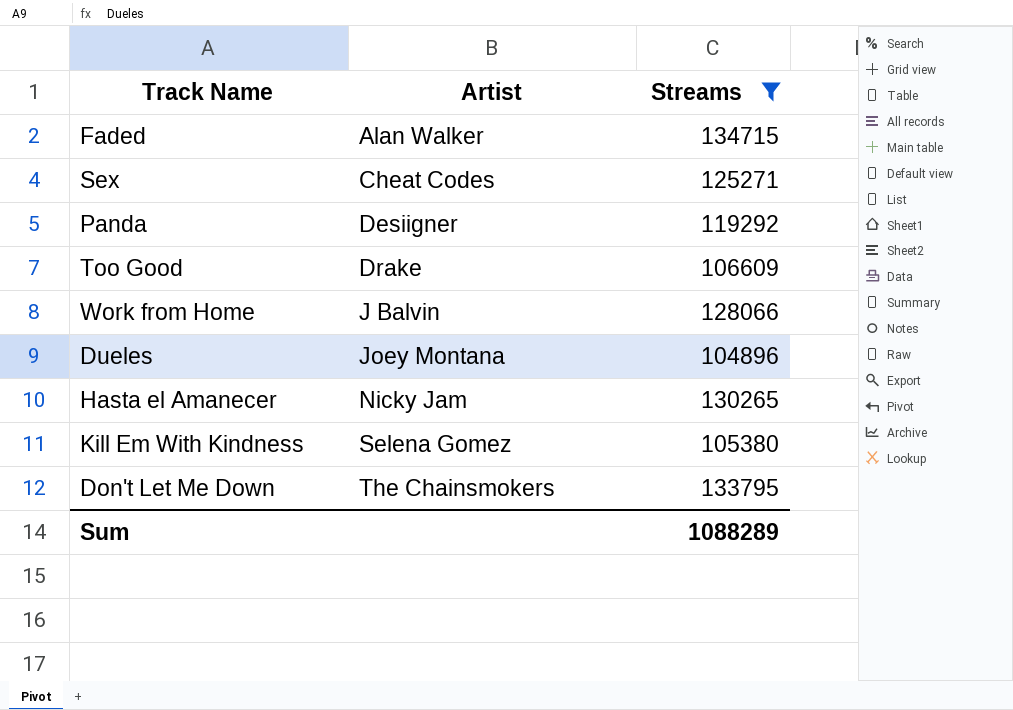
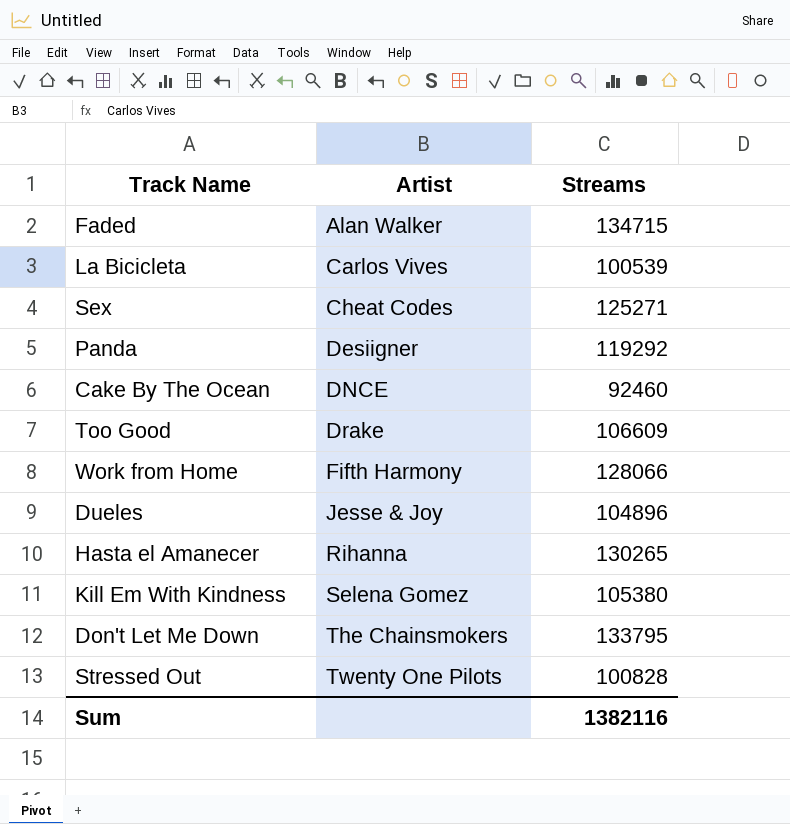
filter: Streams >= 104896 -> none
Work from Home | Artist: J Balvin -> Fifth Harmony
Dueles | Artist: Joey Montana -> Jesse & Joy
Hasta el Amanecer | Artist: Nicky Jam -> Rihanna
Sum | Streams: 1088289 -> 1382116

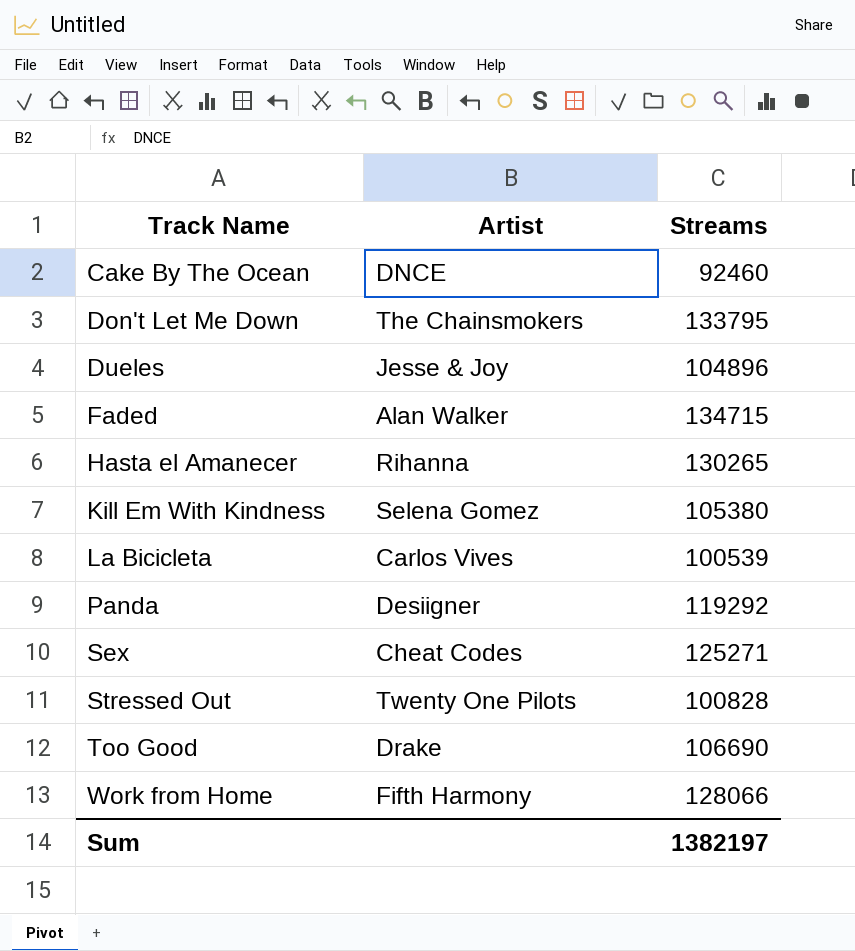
row order: Artist ascending -> Track Name ascending
Too Good | Streams: 106609 -> 106690
Sum | Streams: 1382116 -> 1382197

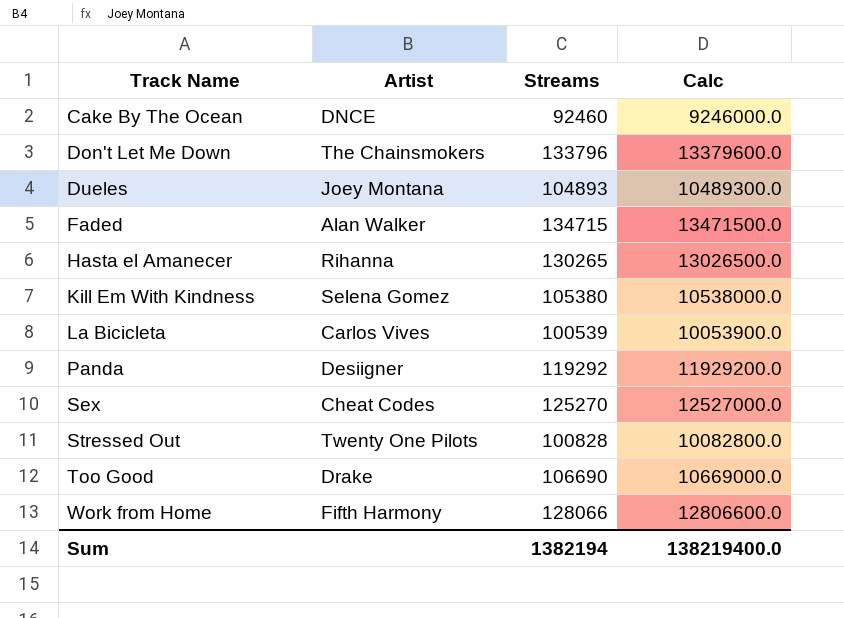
column Calc | formula: none -> [Streams] * 100
Don't Let Me Down | Streams: 133795 -> 133796
Dueles | Artist: Jesse & Joy -> Joey Montana
Dueles | Streams: 104896 -> 104893
Sex | Streams: 125271 -> 125270
Sum | Streams: 1382197 -> 1382194

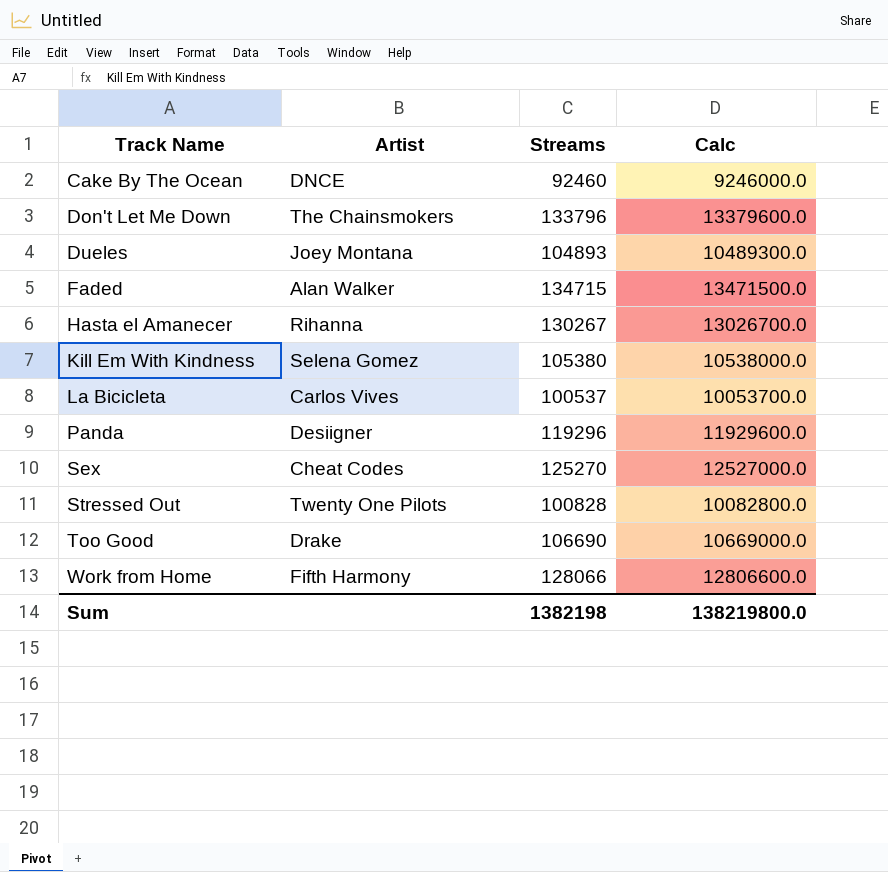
Hasta el Amanecer | Streams: 130265 -> 130267
Hasta el Amanecer | Calc: 13026500.0 -> 13026700.0
La Bicicleta | Streams: 100539 -> 100537
La Bicicleta | Calc: 10053900.0 -> 10053700.0
Panda | Streams: 119292 -> 119296
Panda | Calc: 11929200.0 -> 11929600.0
Sum | Streams: 1382194 -> 1382198
Sum | Calc: 138219400.0 -> 138219800.0

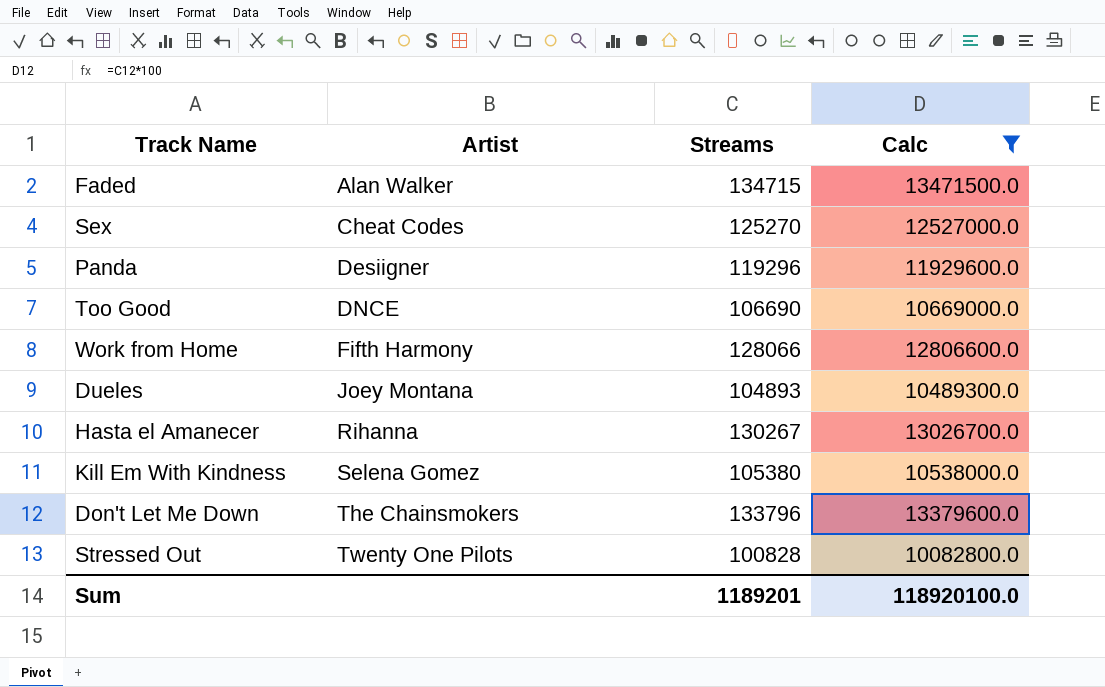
filter: none -> Calc >= 10082800.0
row order: Track Name ascending -> Artist ascending
Too Good | Artist: Drake -> DNCE
Sum | Streams: 1382198 -> 1189201
Sum | Calc: 138219800.0 -> 118920100.0

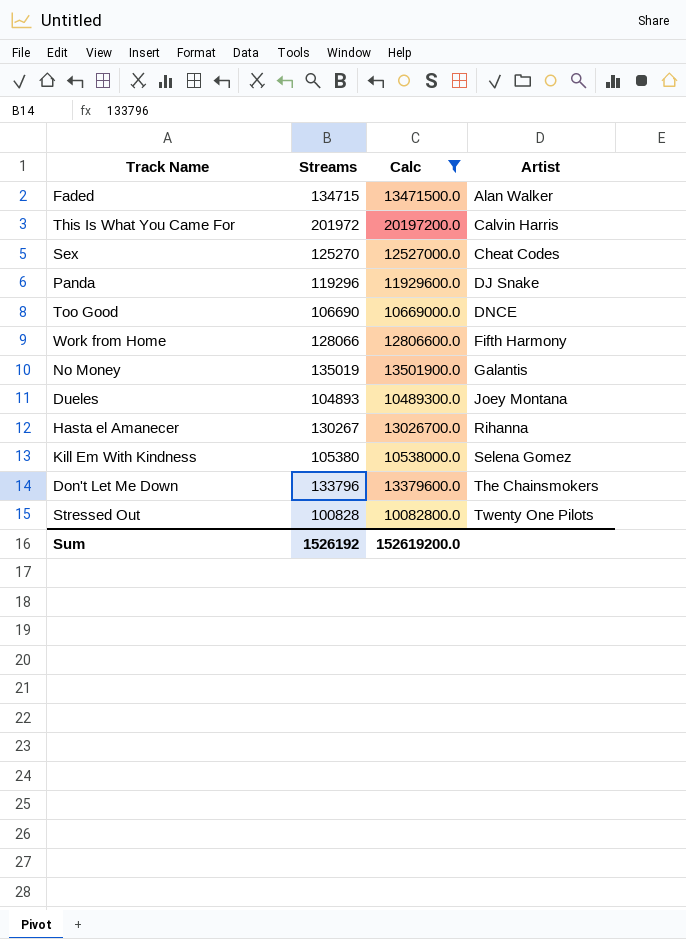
column Artist | position: 2 -> 4
row This Is What You Came For: none -> 201972 | 20197200.0 | Calvin Harris
Panda | Artist: Desiigner -> DJ Snake
row No Money: none -> 135019 | 13501900.0 | Galantis
Sum | Streams: 1189201 -> 1526192
Sum | Calc: 118920100.0 -> 152619200.0

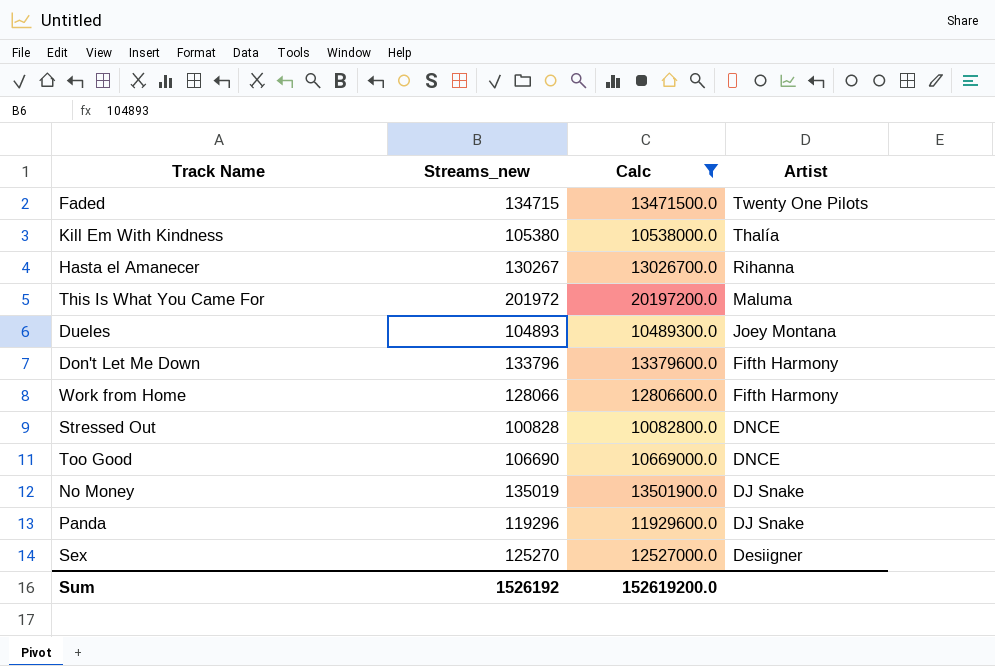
row order: Artist ascending -> Artist descending
column name: Streams -> Streams_new
Faded | Artist: Alan Walker -> Twenty One Pilots
Kill Em With Kindness | Artist: Selena Gomez -> Thalía
This Is What You Came For | Artist: Calvin Harris -> Maluma
Don't Let Me Down | Artist: The Chainsmokers -> Fifth Harmony
Stressed Out | Artist: Twenty One Pilots -> DNCE
No Money | Artist: Galantis -> DJ Snake
Sex | Artist: Cheat Codes -> Desiigner

